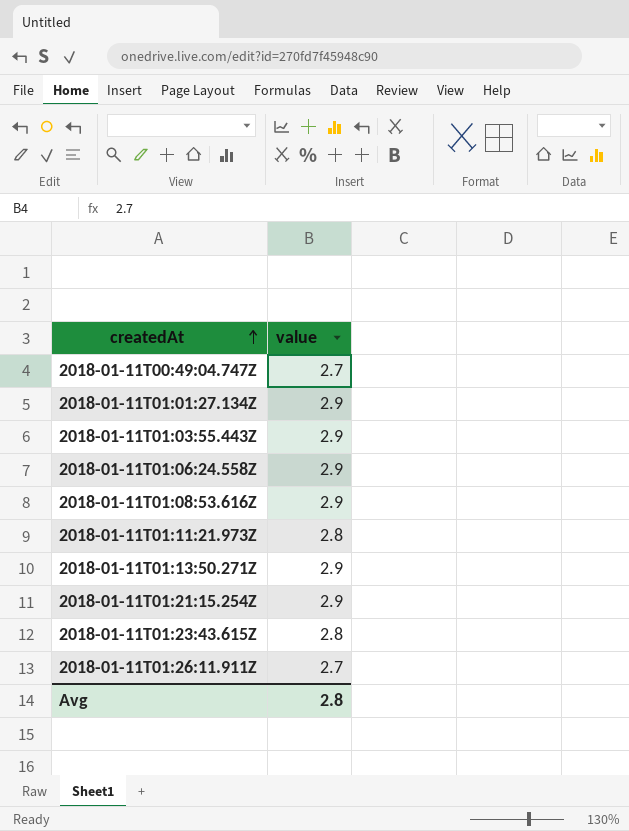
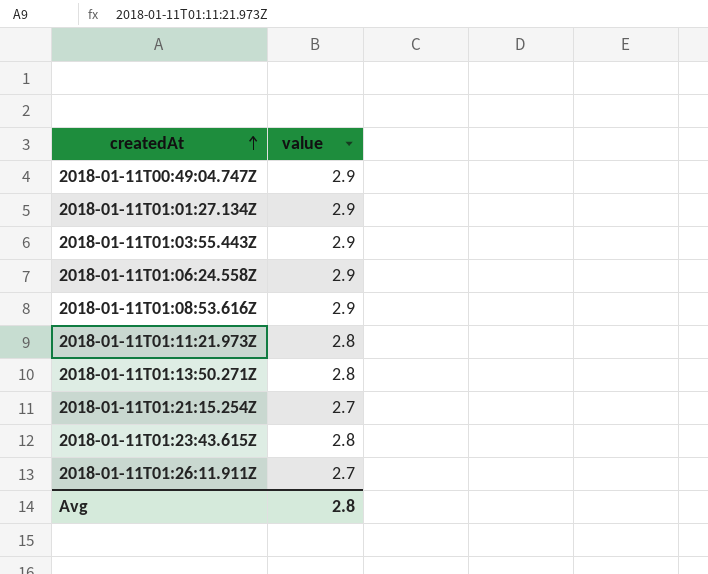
2018-01-11T00:49:04.747Z | value: 2.7 -> 2.9
2018-01-11T01:13:50.271Z | value: 2.9 -> 2.8
2018-01-11T01:21:15.254Z | value: 2.9 -> 2.7

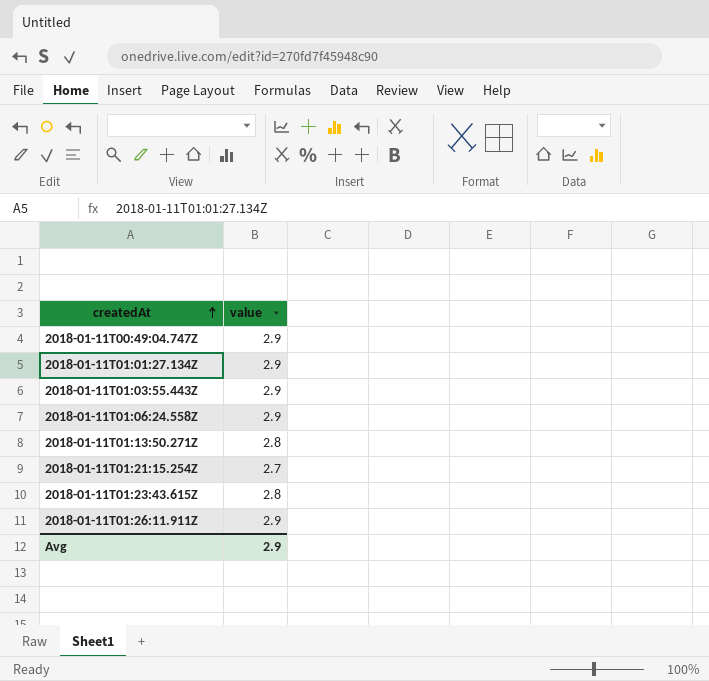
row 2018-01-11T01:08:53.616Z: 2.9 -> none
row 2018-01-11T01:11:21.973Z: 2.8 -> none
2018-01-11T01:26:11.911Z | value: 2.7 -> 2.9
Avg | value: 2.8 -> 2.9

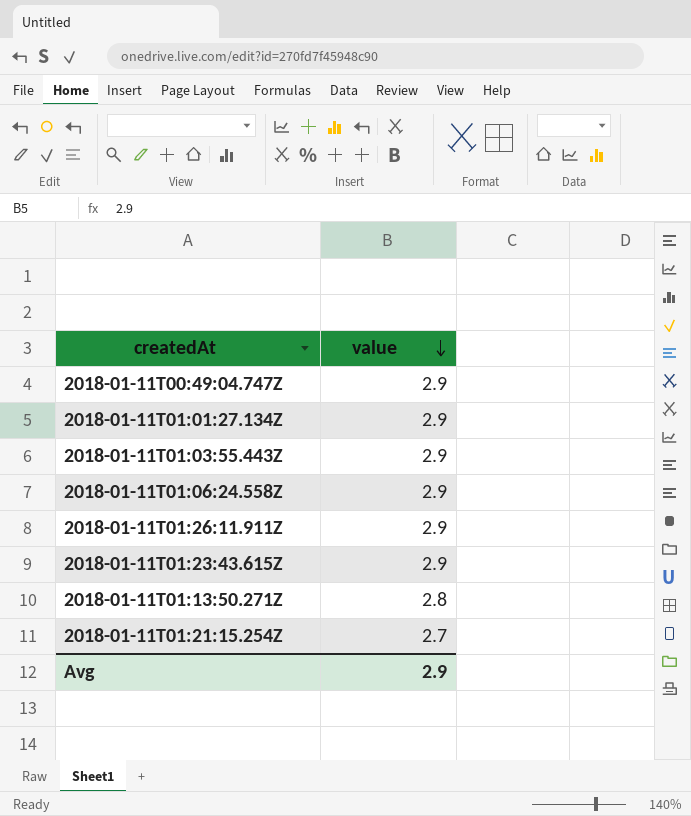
row order: createdAt ascending -> value descending
2018-01-11T01:23:43.615Z | value: 2.8 -> 2.9

